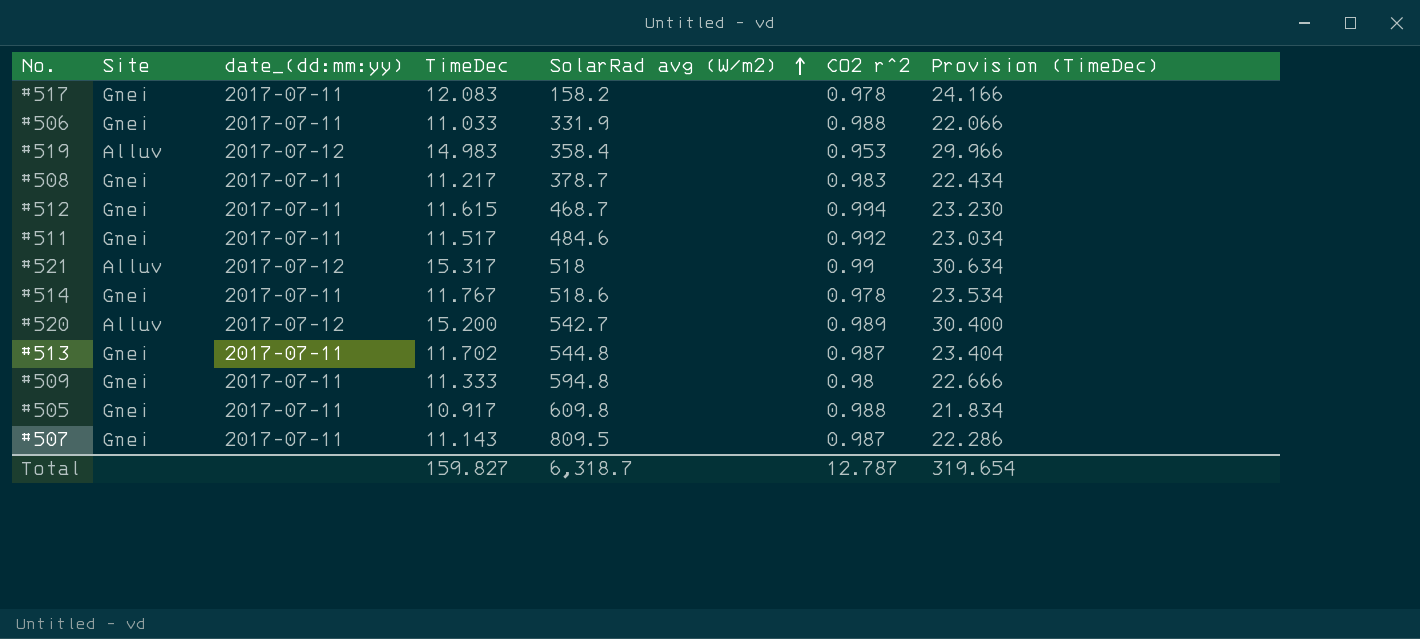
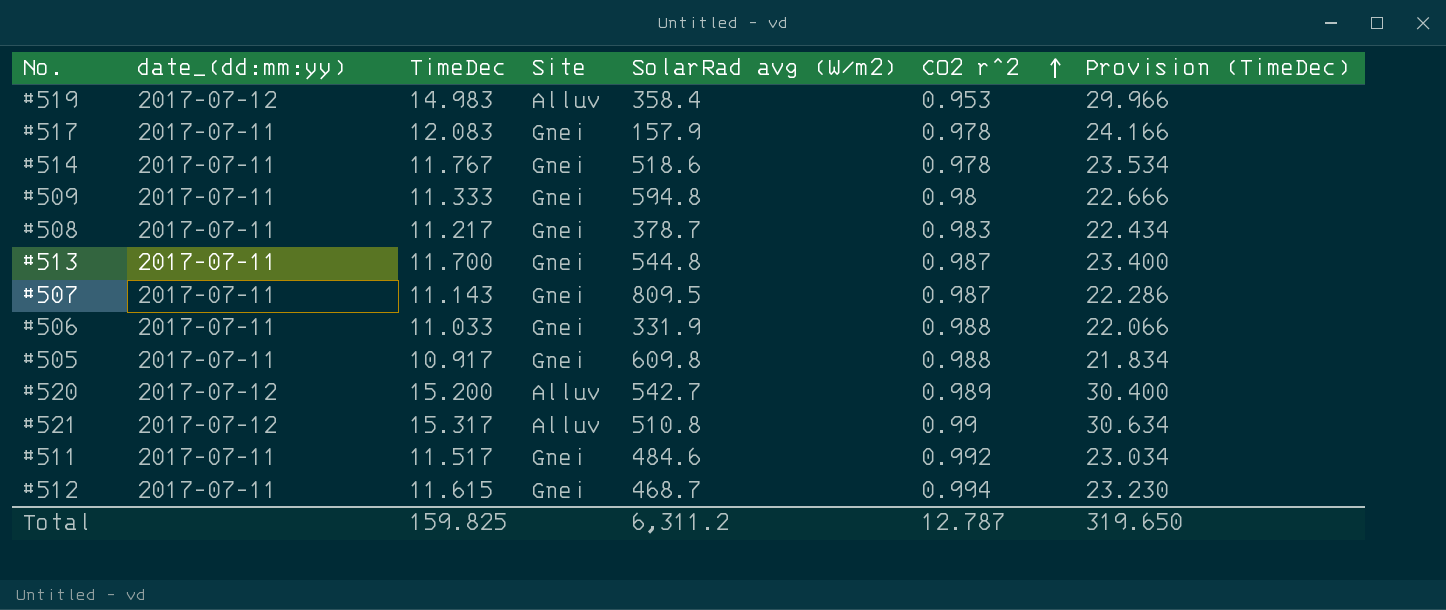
row order: SolarRad avg (W/m2) ascending -> CO2 r^2 ascending
column Site | position: 2 -> 4
#517 | SolarRad avg (W/m2): 158.2 -> 157.9
#513 | TimeDec: 11.702 -> 11.700
#513 | Provision (TimeDec): 23.404 -> 23.400
#521 | SolarRad avg (W/m2): 518 -> 510.8
Total | TimeDec: 159.827 -> 159.825
Total | SolarRad avg (W/m2): 6,318.7 -> 6,311.2
Total | Provision (TimeDec): 319.654 -> 319.650

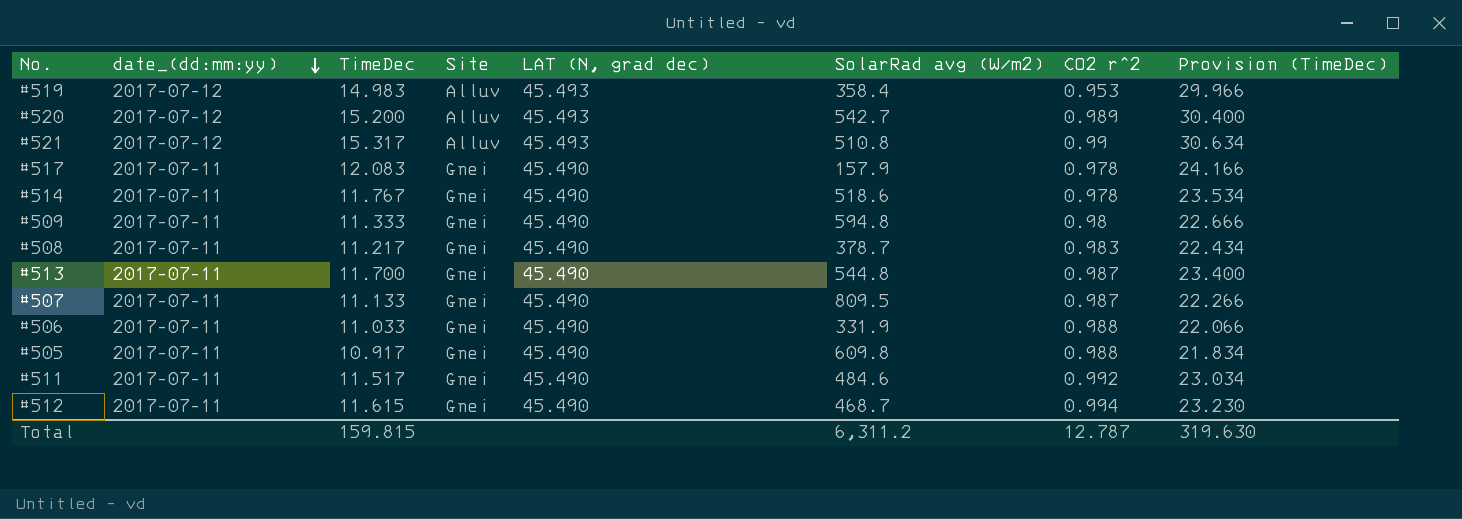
row order: CO2 r^2 ascending -> date_(dd:mm:yy) descending
column LAT (N, grad dec) | position: none -> 5
#507 | TimeDec: 11.143 -> 11.133
#507 | Provision (TimeDec): 22.286 -> 22.266
Total | TimeDec: 159.825 -> 159.815
Total | Provision (TimeDec): 319.650 -> 319.630

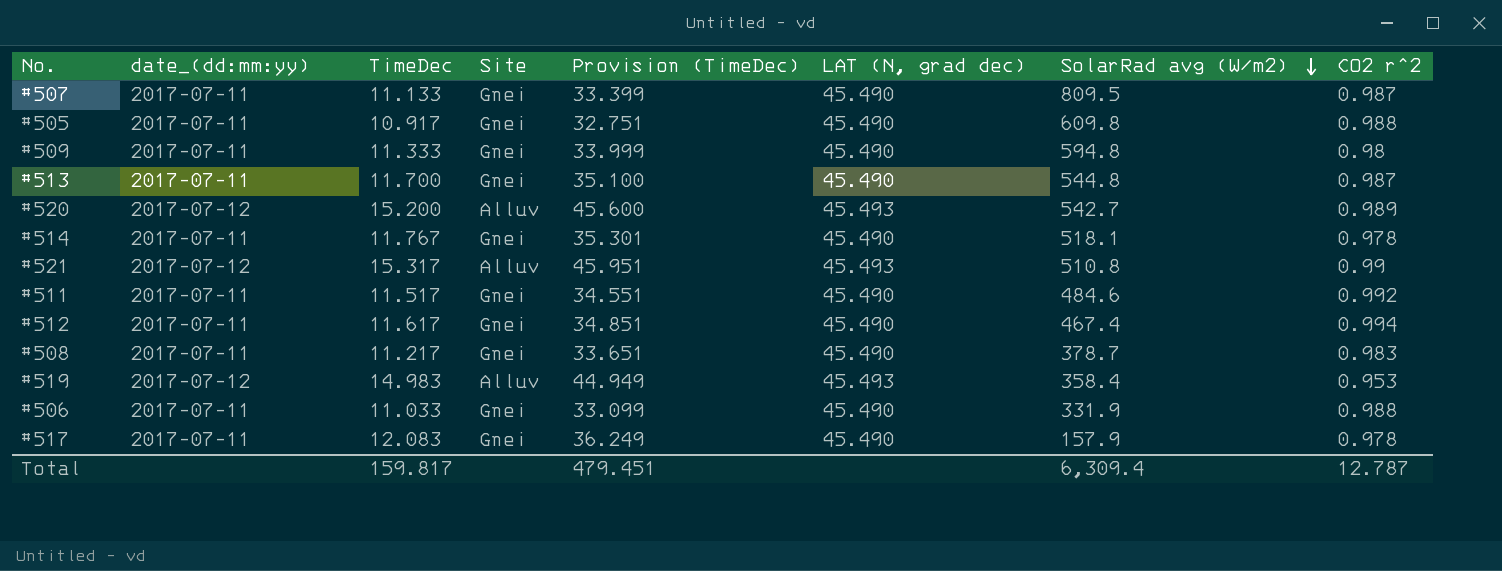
row order: date_(dd:mm:yy) descending -> SolarRad avg (W/m2) descending
column Provision (TimeDec) | formula: [TimeDec] * 2 -> [TimeDec] * 3
column Provision (TimeDec) | position: 8 -> 5
#514 | SolarRad avg (W/m2): 518.6 -> 518.1
#512 | TimeDec: 11.615 -> 11.617
#512 | SolarRad avg (W/m2): 468.7 -> 467.4
Total | TimeDec: 159.815 -> 159.817
Total | Provision (TimeDec): 319.630 -> 479.451
Total | SolarRad avg (W/m2): 6,311.2 -> 6,309.4

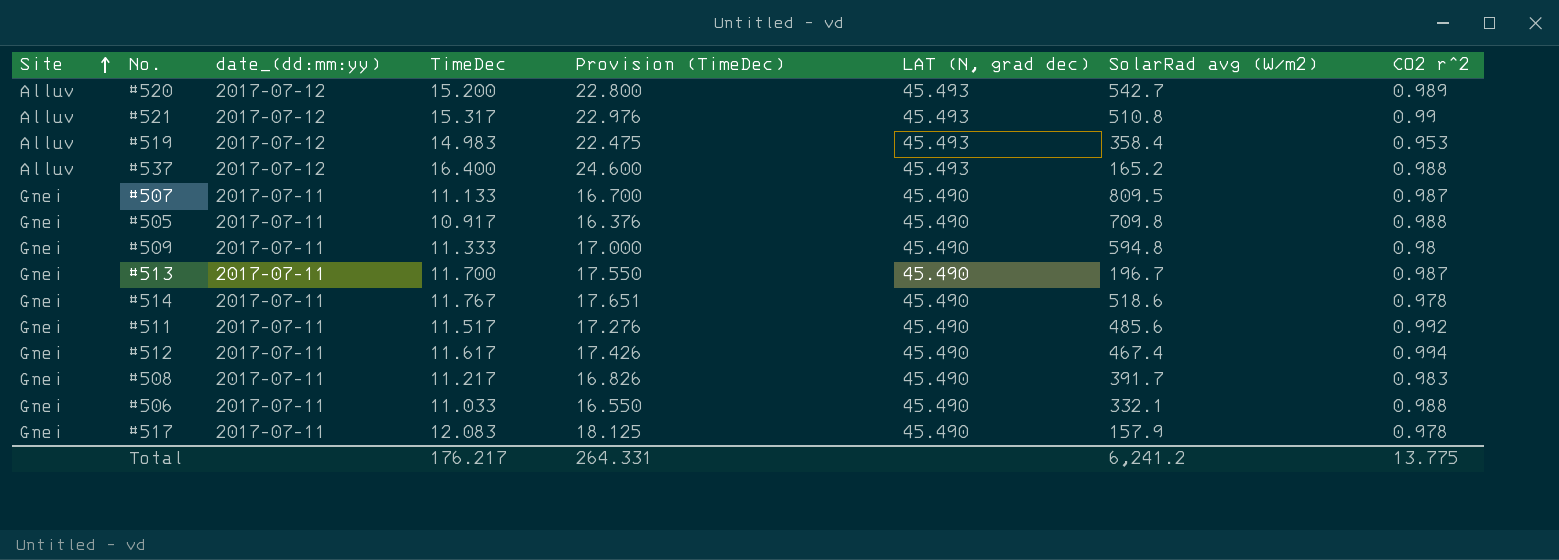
row order: SolarRad avg (W/m2) descending -> Site ascending
column Site | position: 4 -> 1
column Provision (TimeDec) | formula: [TimeDec] * 3 -> [TimeDec] * 1.5
row #537: none -> Alluv | 2017-07-12 | 16.400 | 24.600 | 45.493 | 165.2 | 0.988
#505 | SolarRad avg (W/m2): 609.8 -> 709.8
#513 | SolarRad avg (W/m2): 544.8 -> 196.7
#514 | SolarRad avg (W/m2): 518.1 -> 518.6
#511 | SolarRad avg (W/m2): 484.6 -> 485.6
#508 | SolarRad avg (W/m2): 378.7 -> 391.7
#506 | SolarRad avg (W/m2): 331.9 -> 332.1
Total | TimeDec: 159.817 -> 176.217
Total | Provision (TimeDec): 479.451 -> 264.331
Total | SolarRad avg (W/m2): 6,309.4 -> 6,241.2
Total | CO2 r^2: 12.787 -> 13.775

